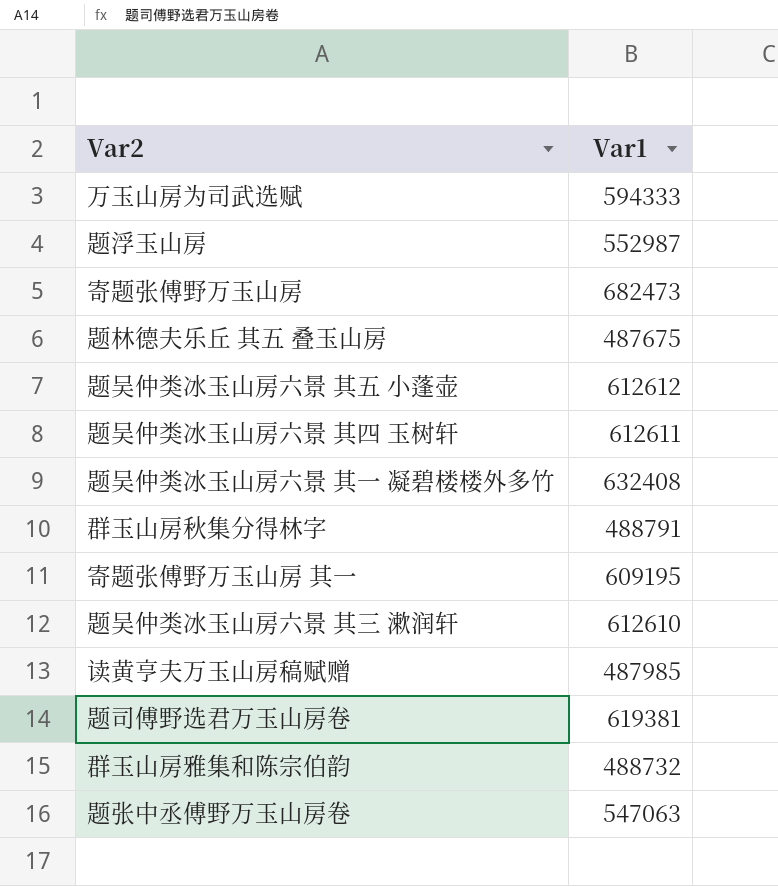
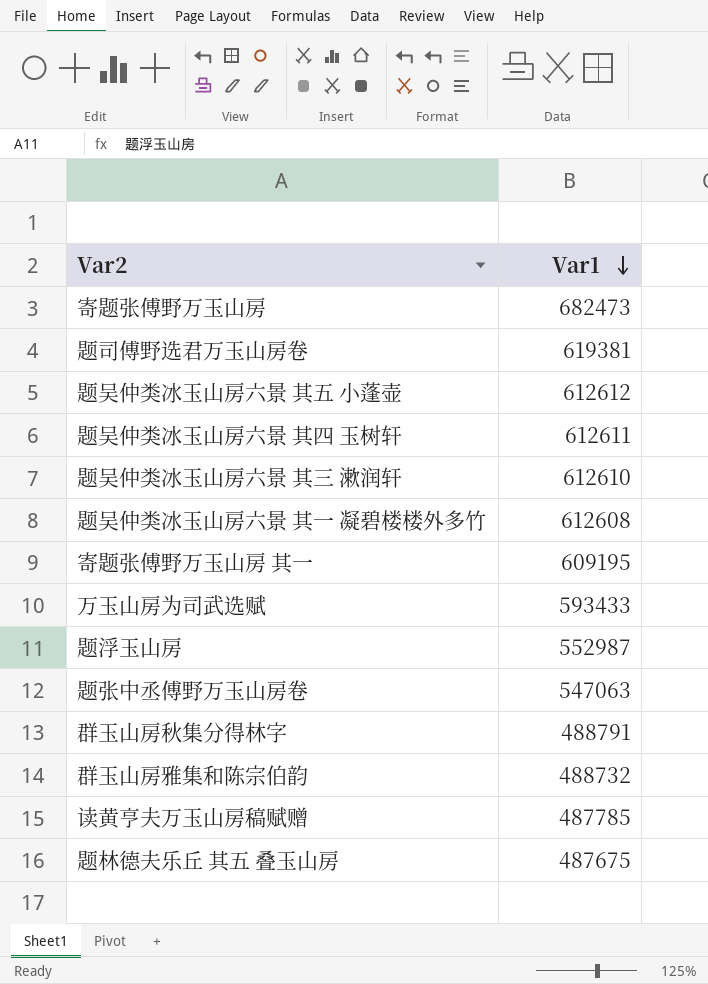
row order: none -> Var1 descending
题吴仲类冰玉山房六景 其一 凝碧楼楼外多竹 | Var1: 632408 -> 612608
万玉山房为司武选赋 | Var1: 594333 -> 593433
读黄亨夫万玉山房稿赋赠 | Var1: 487985 -> 487785

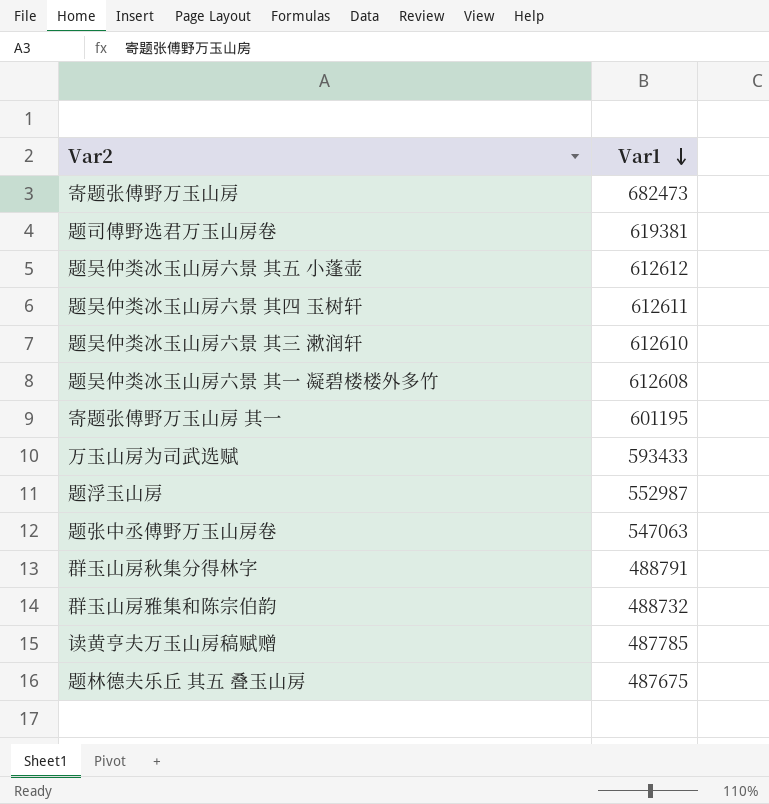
寄题张傅野万玉山房 其一 | Var1: 609195 -> 601195

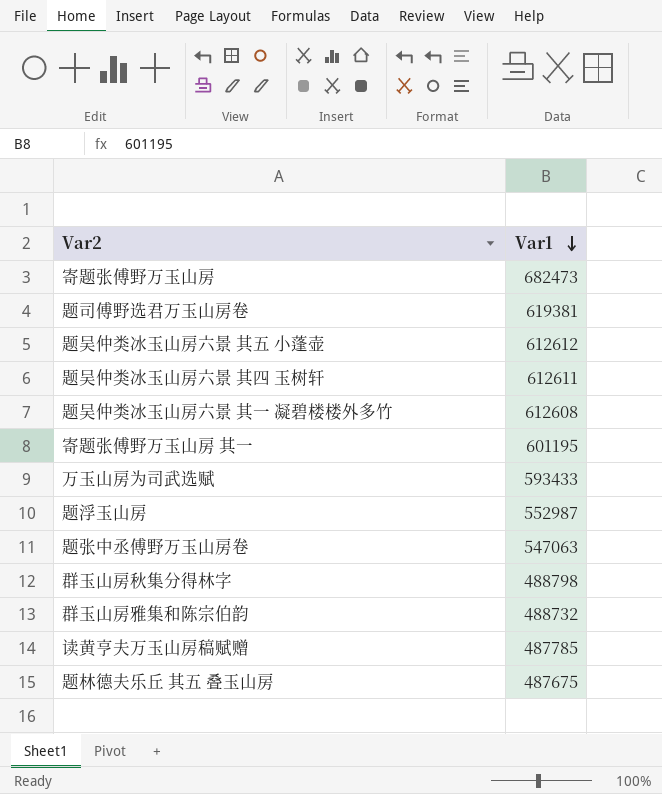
row 题吴仲类冰玉山房六景 其三 漱润轩: 612610 -> none
群玉山房秋集分得林字 | Var1: 488791 -> 488798

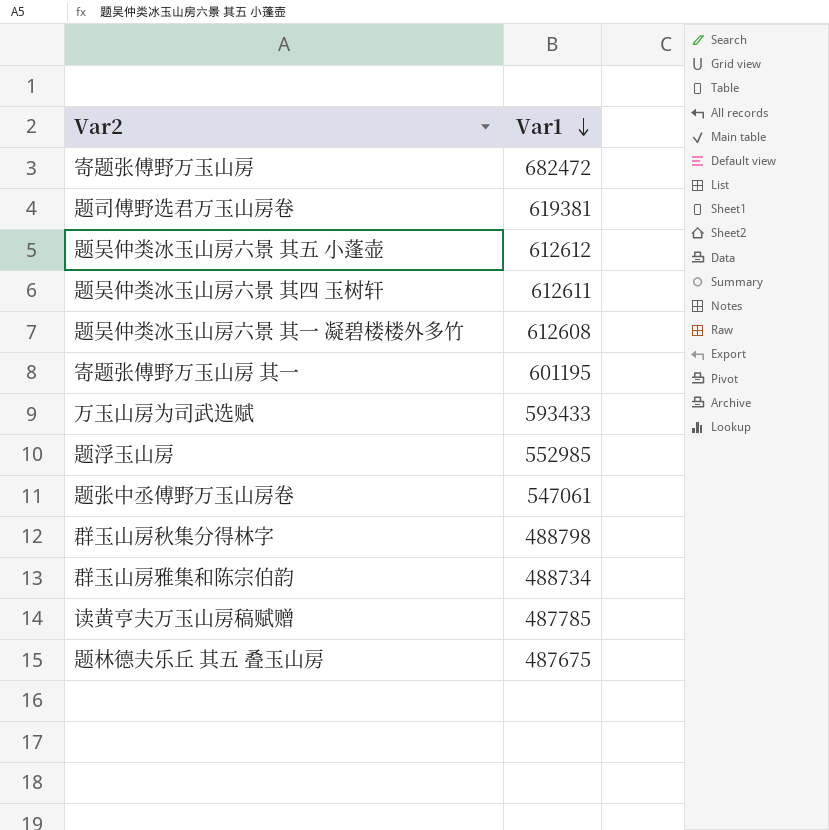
寄题张傅野万玉山房 | Var1: 682473 -> 682472
题浮玉山房 | Var1: 552987 -> 552985
题张中丞傅野万玉山房卷 | Var1: 547063 -> 547061
群玉山房雅集和陈宗伯韵 | Var1: 488732 -> 488734

